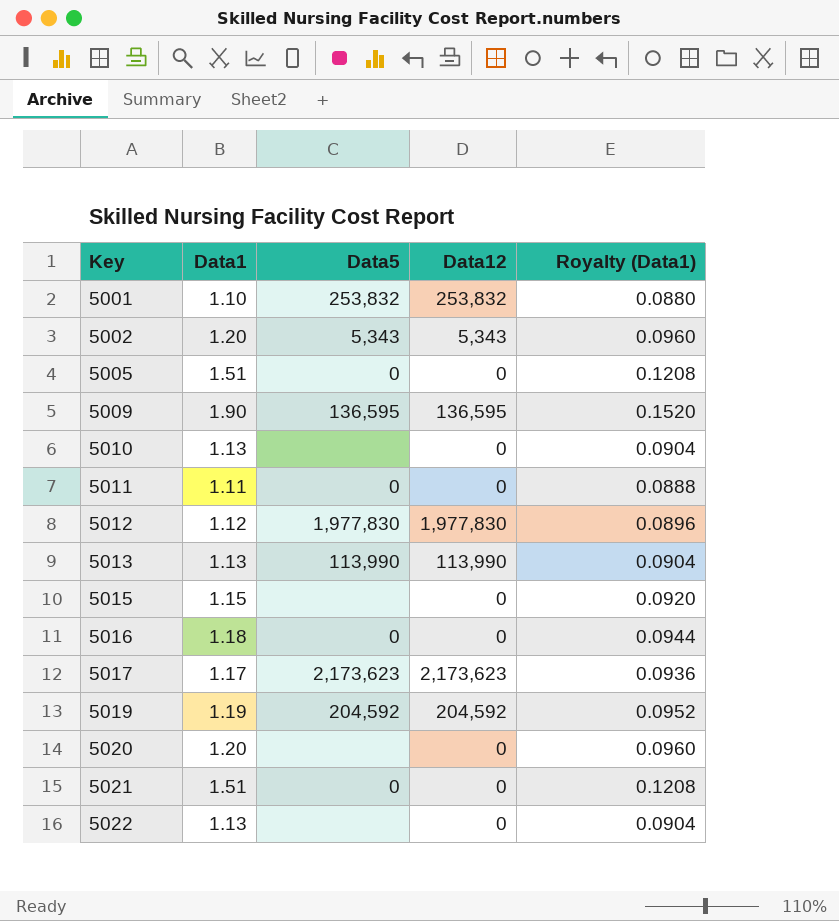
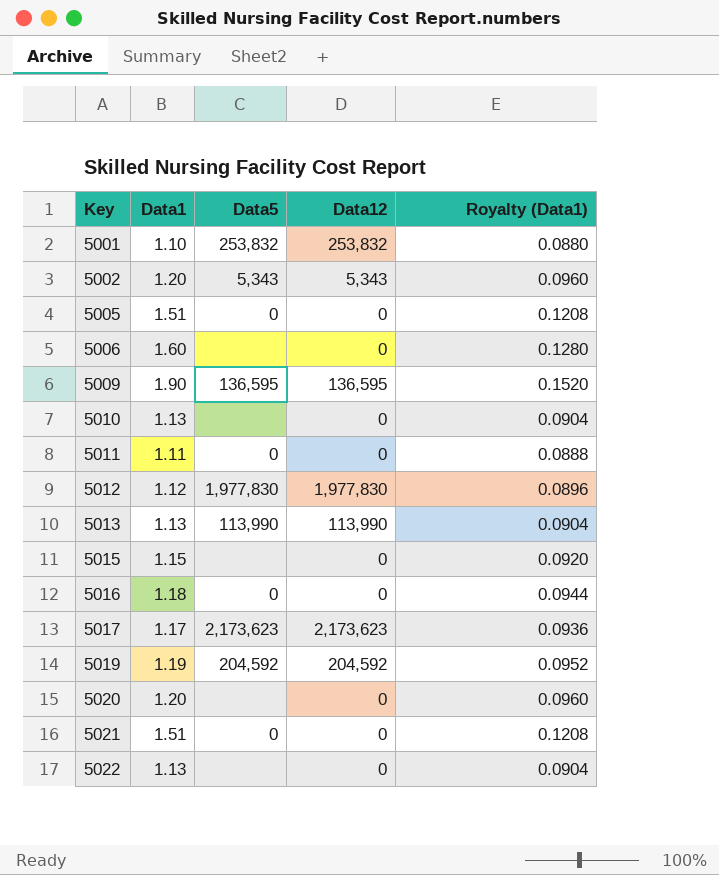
row 5006: none -> 1.60 | none | 0 | 0.1280

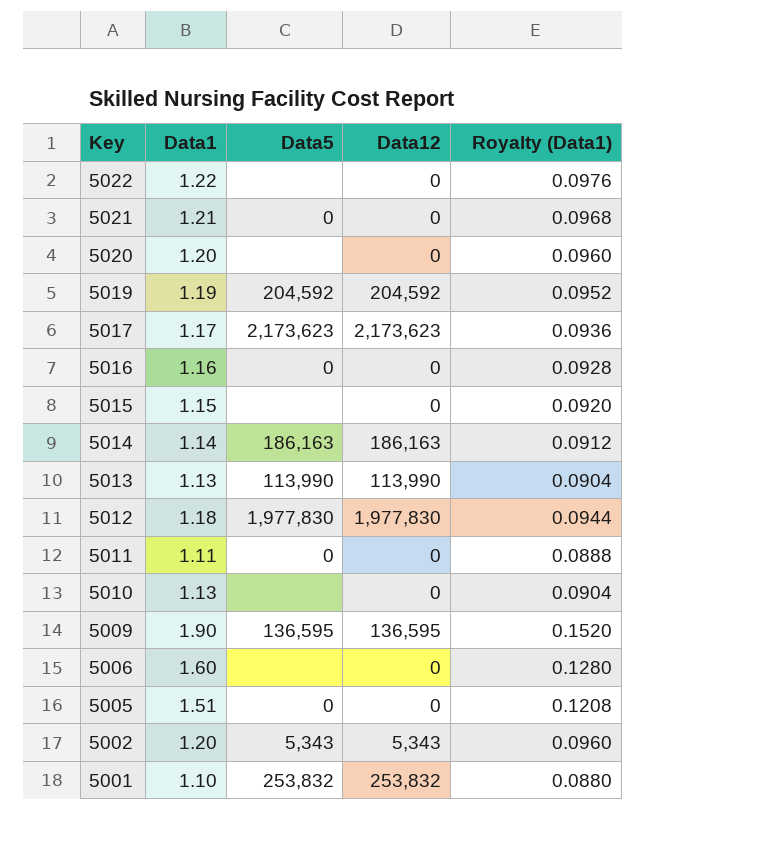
row order: Key ascending -> Key descending
5022 | Data1: 1.13 -> 1.22
5022 | Royalty (Data1): 0.0904 -> 0.0976
5021 | Data1: 1.51 -> 1.21
5021 | Royalty (Data1): 0.1208 -> 0.0968
5016 | Data1: 1.18 -> 1.16
5016 | Royalty (Data1): 0.0944 -> 0.0928
row 5014: none -> 1.14 | 186,163 | 186,163 | 0.0912
5012 | Data1: 1.12 -> 1.18
5012 | Royalty (Data1): 0.0896 -> 0.0944

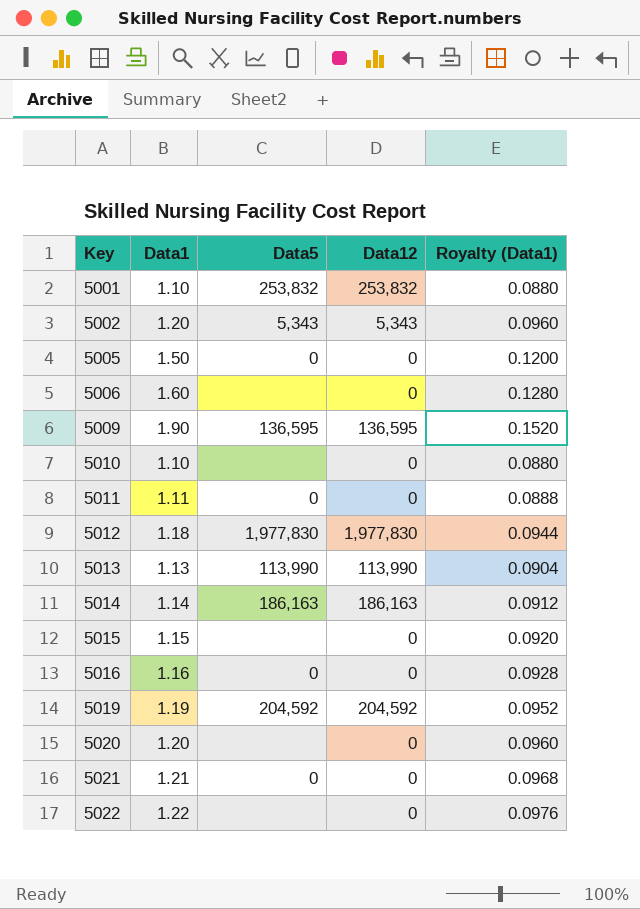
row order: Key descending -> Key ascending
row 5017: 1.17 | 2,173,623 | 2,173,623 | 0.0936 -> none
5005 | Data1: 1.51 -> 1.50
5005 | Royalty (Data1): 0.1208 -> 0.1200
5010 | Data1: 1.13 -> 1.10
5010 | Royalty (Data1): 0.0904 -> 0.0880

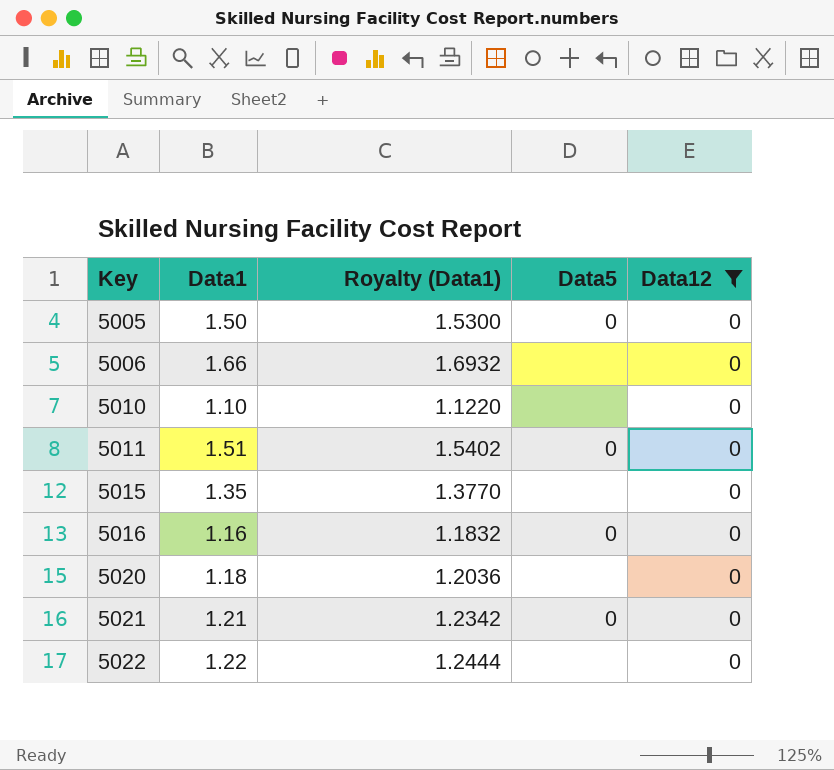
filter: none -> Data12 = 0
column Royalty (Data1) | formula: [Data1] * 0.08 -> [Data1] * 1.02
column Royalty (Data1) | position: 5 -> 3
5006 | Data1: 1.60 -> 1.66
5011 | Data1: 1.11 -> 1.51
5015 | Data1: 1.15 -> 1.35
5020 | Data1: 1.20 -> 1.18

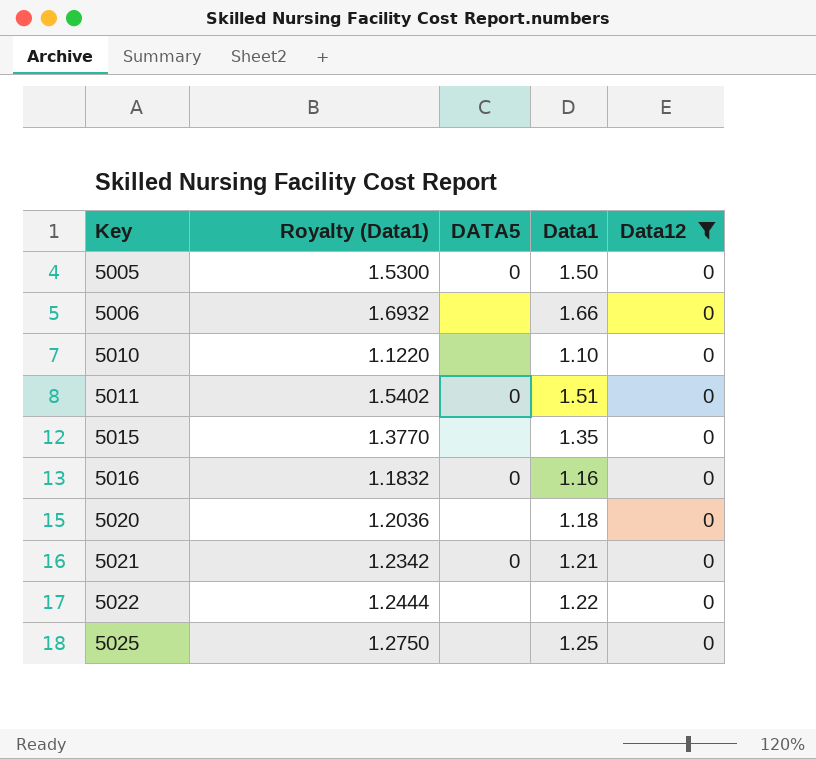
column name: Data5 -> DATA5
column Data1 | position: 2 -> 4
row 5025: none -> 1.2750 | none | 1.25 | 0

